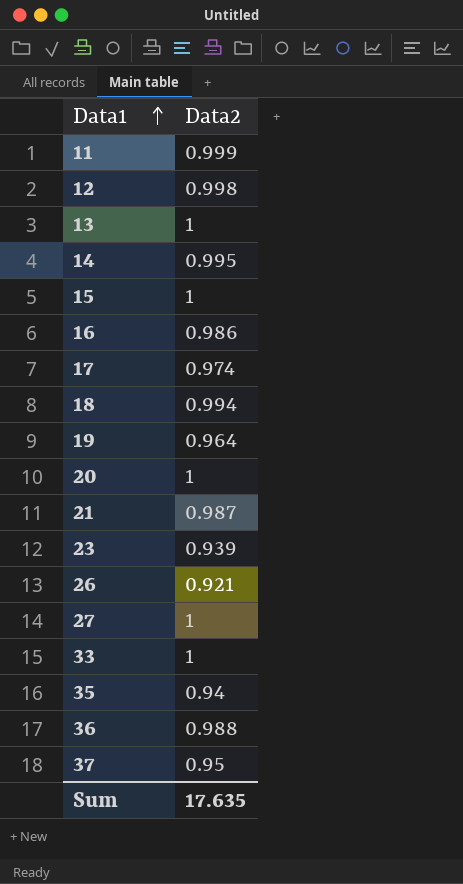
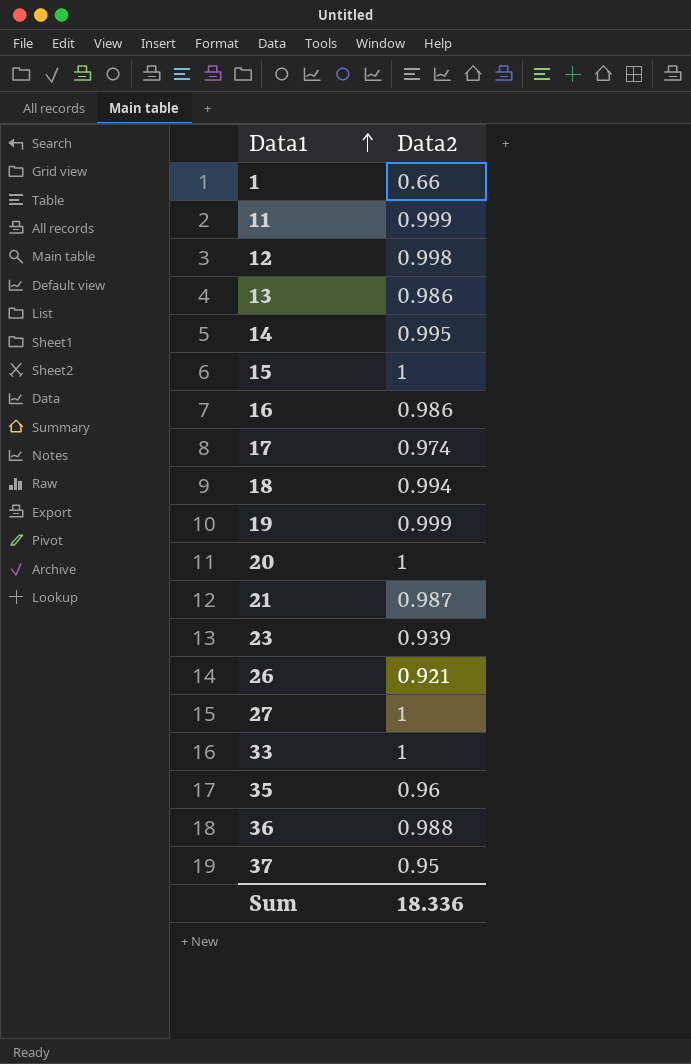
row 1: none -> 0.66
13 | Data2: 1 -> 0.986
19 | Data2: 0.964 -> 0.999
35 | Data2: 0.94 -> 0.96
Sum | Data2: 17.635 -> 18.336

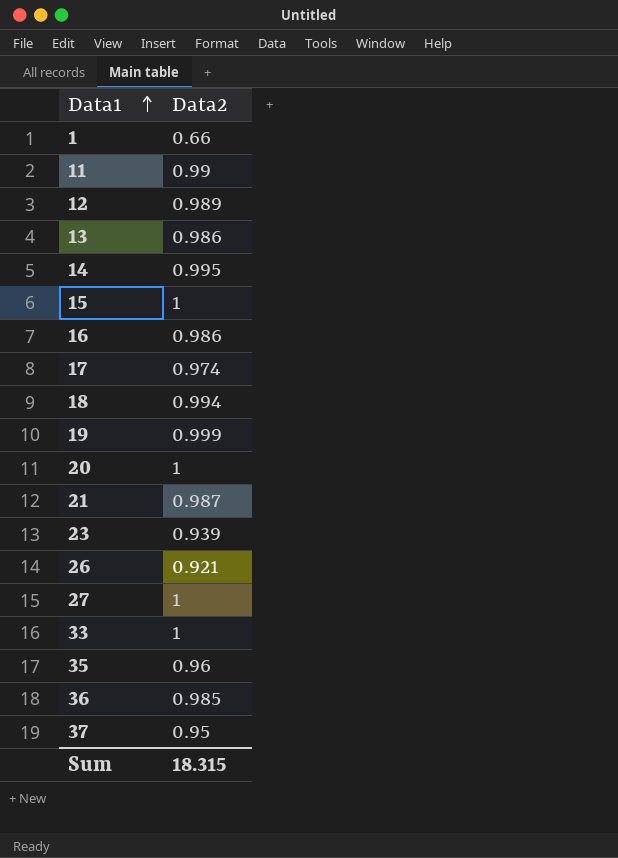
11 | Data2: 0.999 -> 0.99
12 | Data2: 0.998 -> 0.989
36 | Data2: 0.988 -> 0.985
Sum | Data2: 18.336 -> 18.315

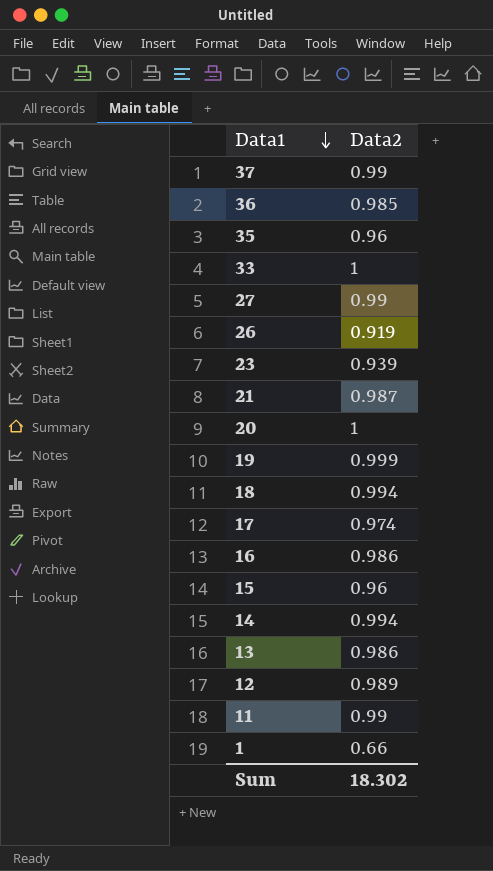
row order: Data1 ascending -> Data1 descending
37 | Data2: 0.95 -> 0.99
27 | Data2: 1 -> 0.99
26 | Data2: 0.921 -> 0.919
15 | Data2: 1 -> 0.96
14 | Data2: 0.995 -> 0.994
Sum | Data2: 18.315 -> 18.302

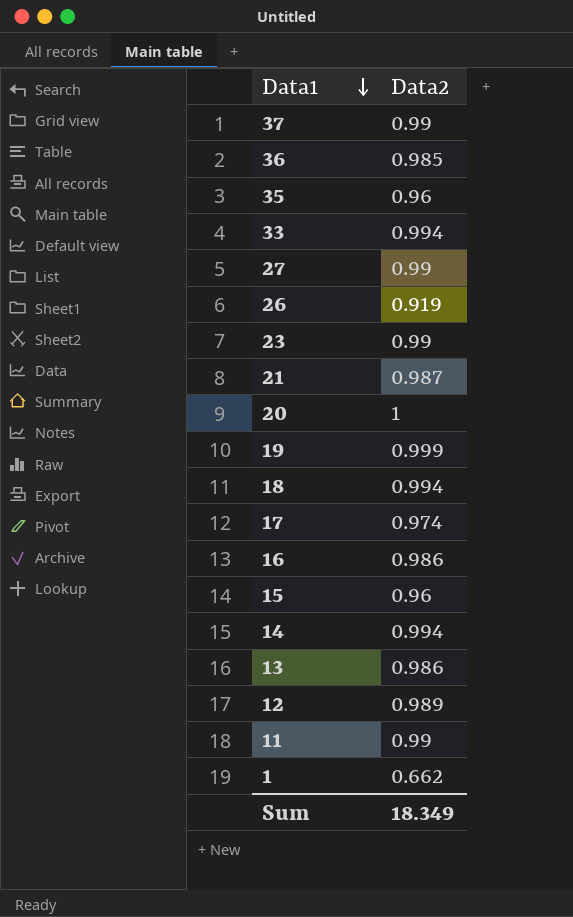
33 | Data2: 1 -> 0.994
23 | Data2: 0.939 -> 0.99
1 | Data2: 0.66 -> 0.662
Sum | Data2: 18.302 -> 18.349

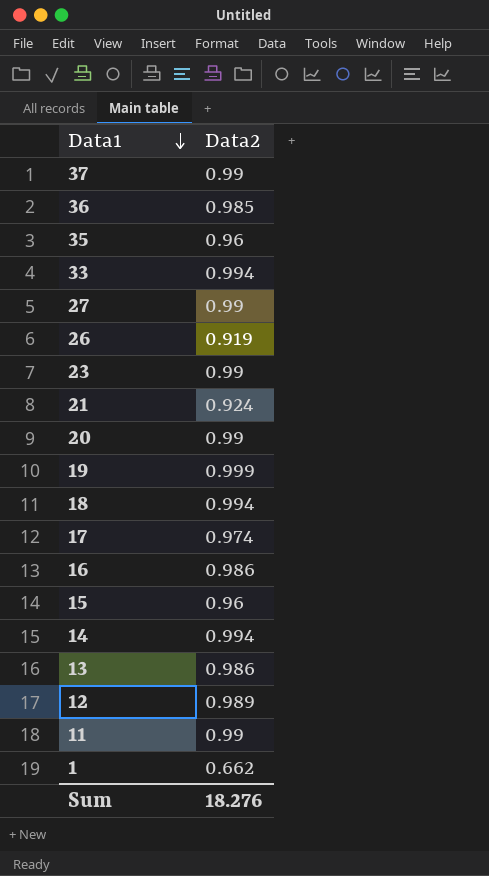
21 | Data2: 0.987 -> 0.924
20 | Data2: 1 -> 0.99
Sum | Data2: 18.349 -> 18.276

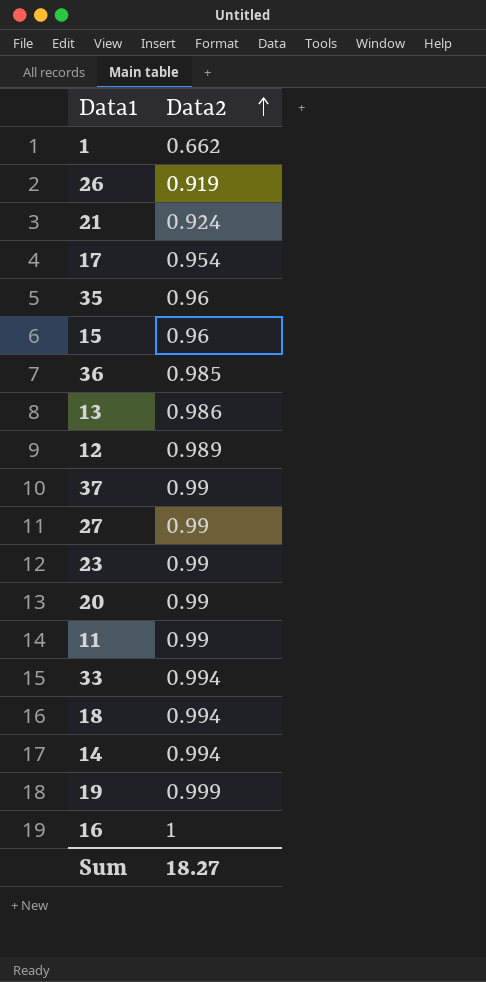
row order: Data1 descending -> Data2 ascending
17 | Data2: 0.974 -> 0.954
16 | Data2: 0.986 -> 1
Sum | Data2: 18.276 -> 18.27

